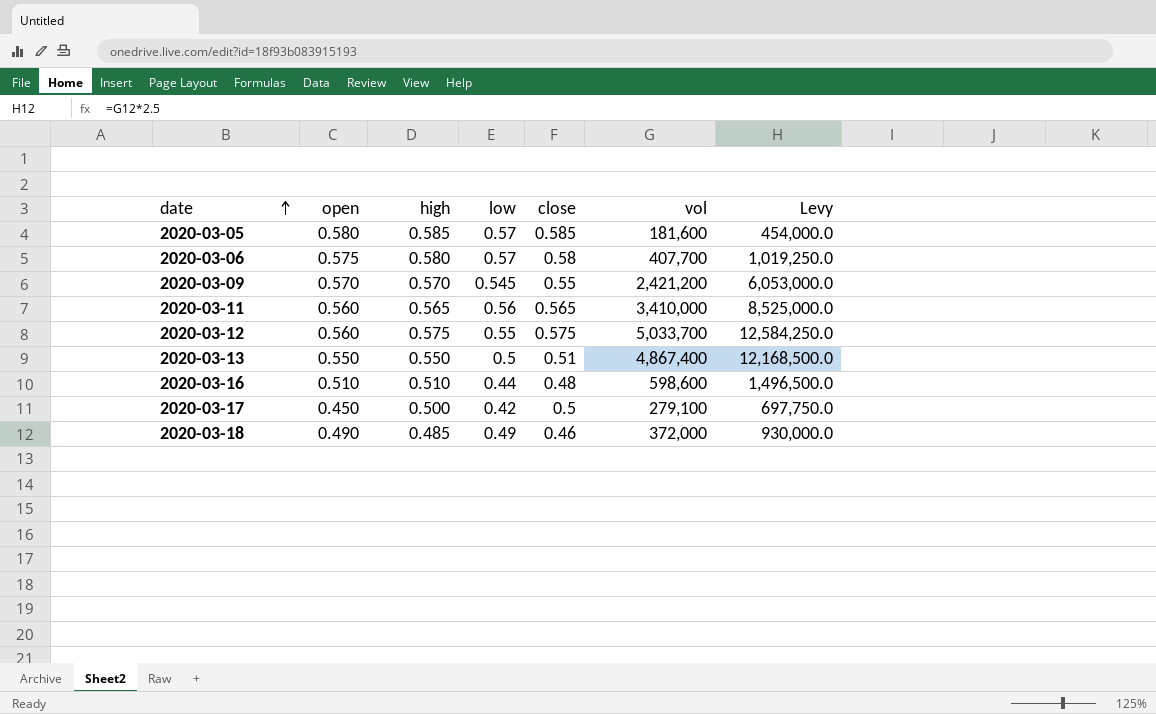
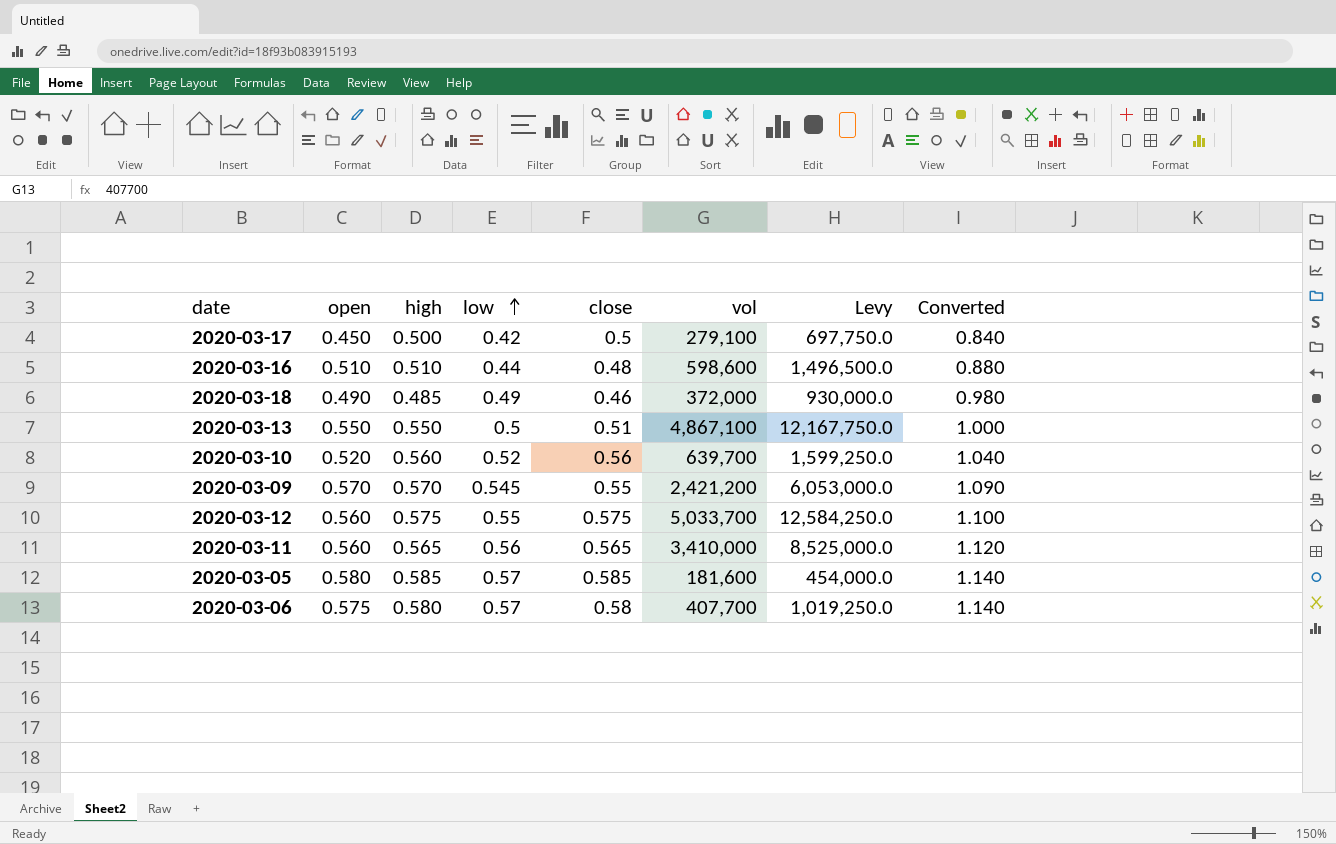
row order: date ascending -> low ascending
column Converted | formula: none -> [low] * 2
2020-03-13 | vol: 4,867,400 -> 4,867,100
2020-03-13 | Levy: 12,168,500.0 -> 12,167,750.0
row 2020-03-10: none -> 0.520 | 0.560 | 0.52 | 0.56 | 639,700 | 1,599,250.0 | 1.040

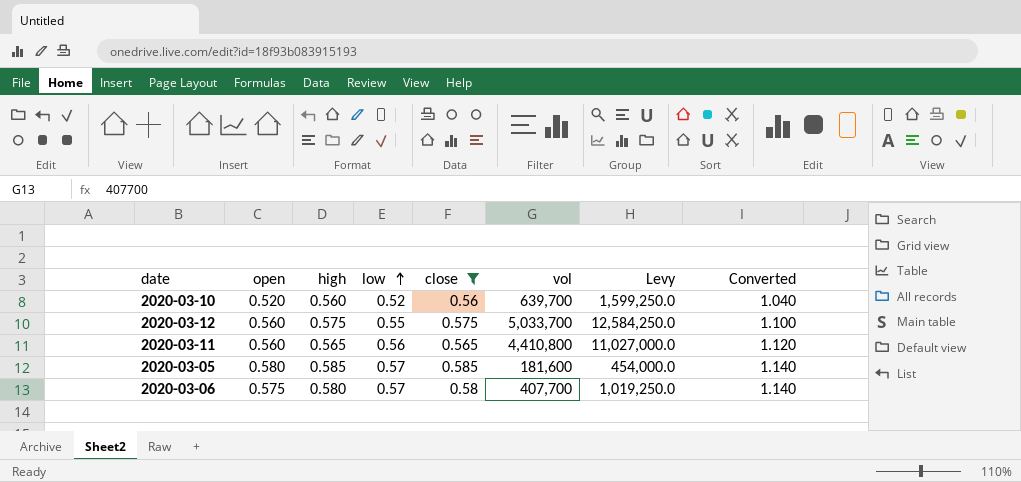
filter: none -> close >= 0.56
2020-03-11 | vol: 3,410,000 -> 4,410,800
2020-03-11 | Levy: 8,525,000.0 -> 11,027,000.0

